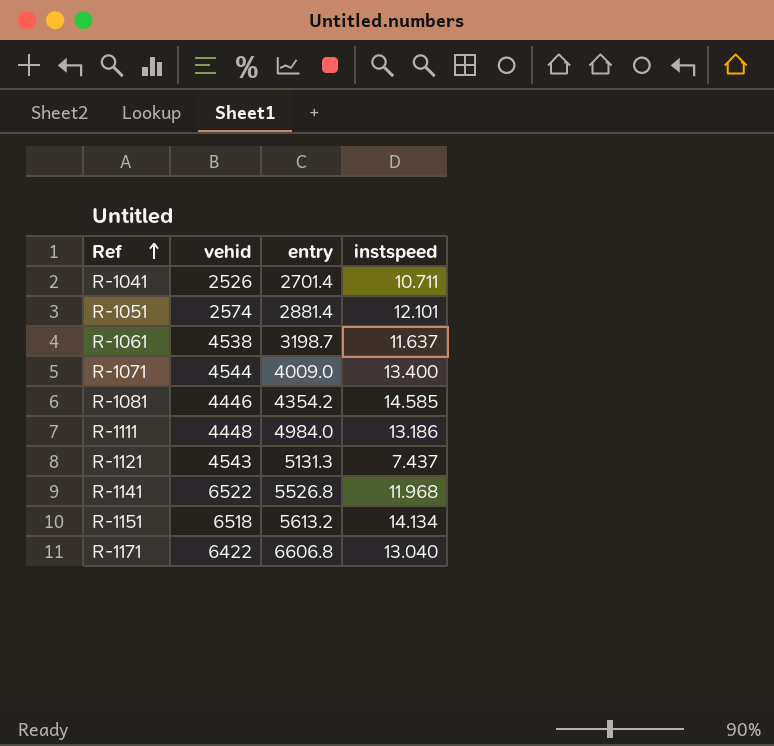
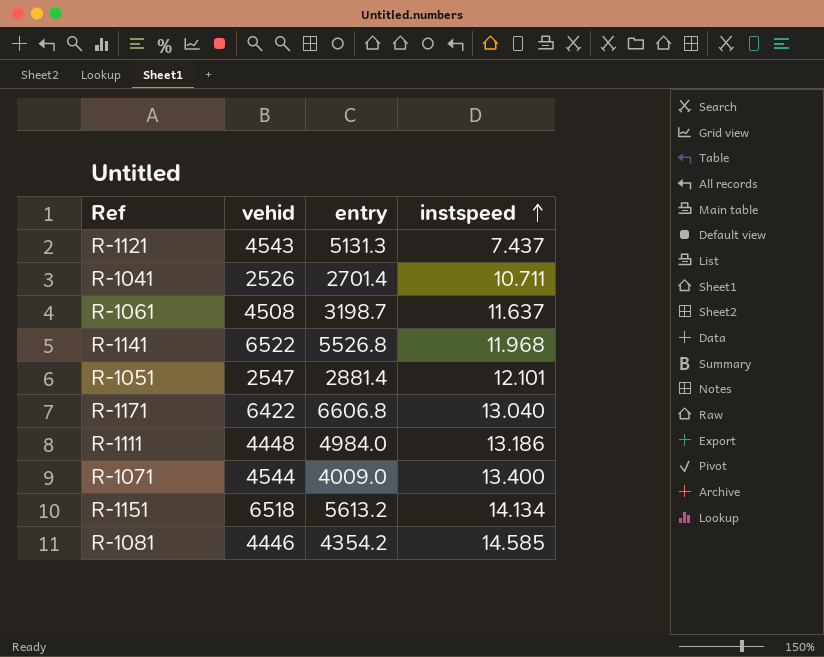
row order: Ref ascending -> instspeed ascending
R-1061 | vehid: 4538 -> 4508
R-1051 | vehid: 2574 -> 2547

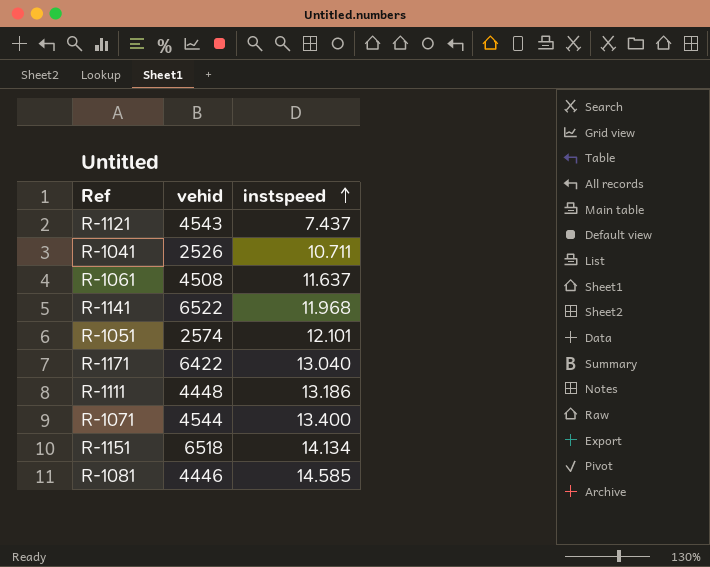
column entry | position: 3 -> none
R-1051 | vehid: 2547 -> 2574

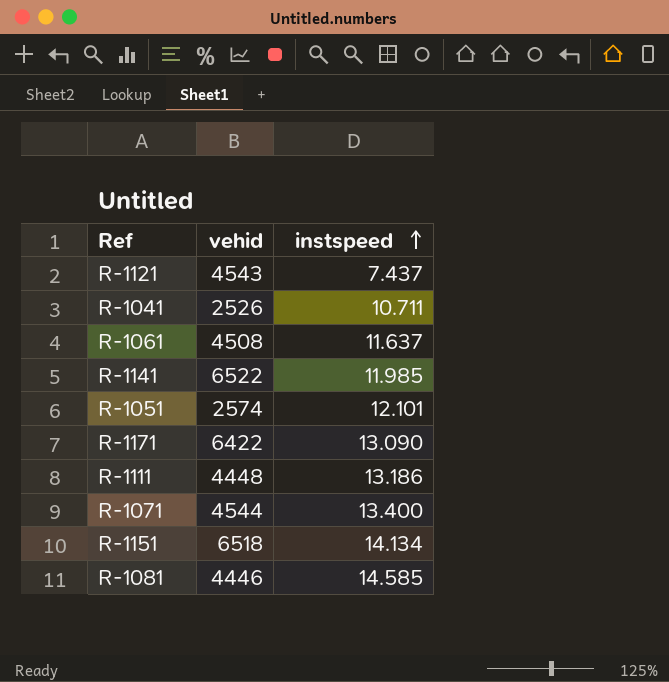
R-1141 | instspeed: 11.968 -> 11.985
R-1171 | instspeed: 13.040 -> 13.090

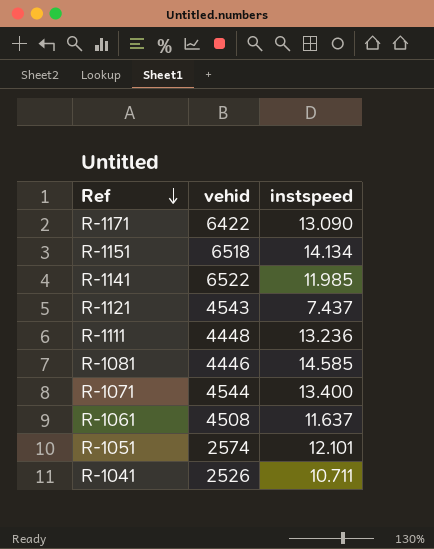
row order: instspeed ascending -> Ref descending
R-1111 | instspeed: 13.186 -> 13.236

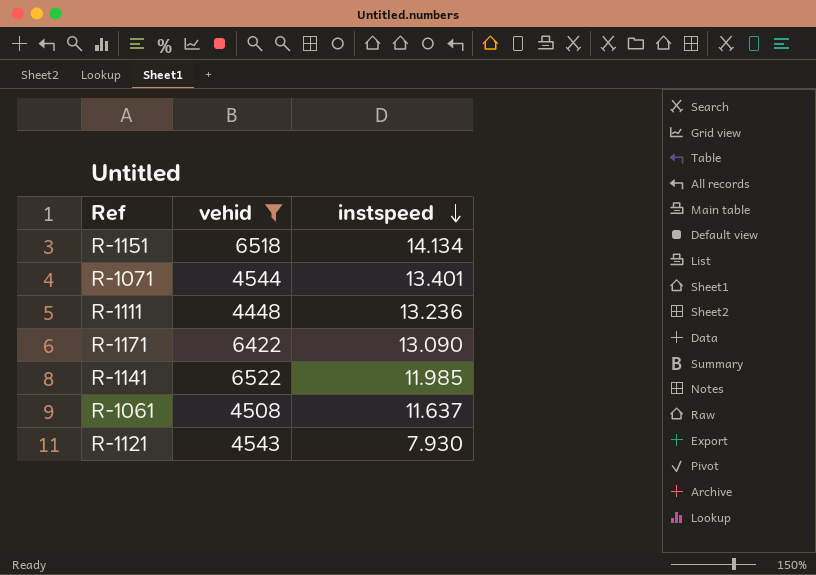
filter: none -> vehid >= 4448
row order: Ref descending -> instspeed descending
R-1071 | instspeed: 13.400 -> 13.401
R-1121 | instspeed: 7.437 -> 7.930

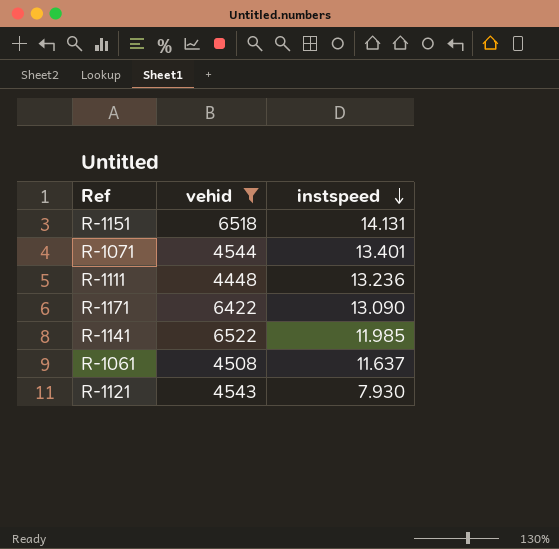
R-1151 | instspeed: 14.134 -> 14.131

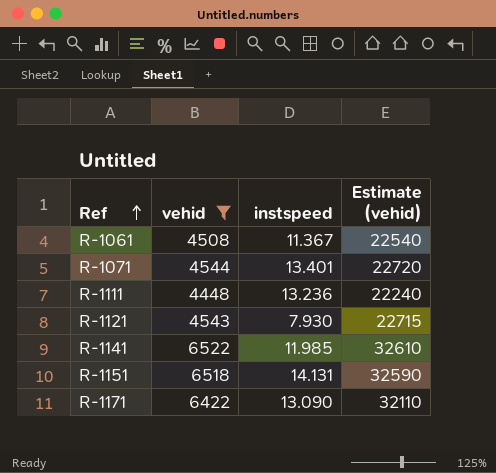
row order: instspeed descending -> Ref ascending
column Estimate (vehid) | formula: none -> [vehid] * 5
R-1061 | instspeed: 11.637 -> 11.367

